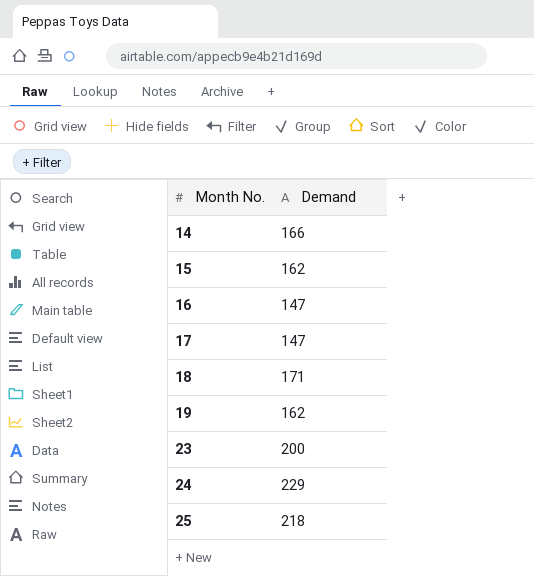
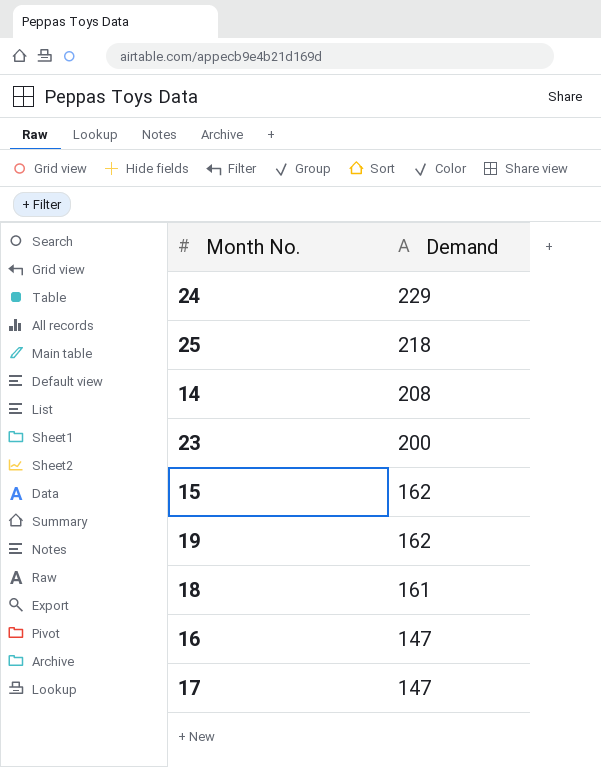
row order: Month No. ascending -> Demand descending
14 | Demand: 166 -> 208
18 | Demand: 171 -> 161

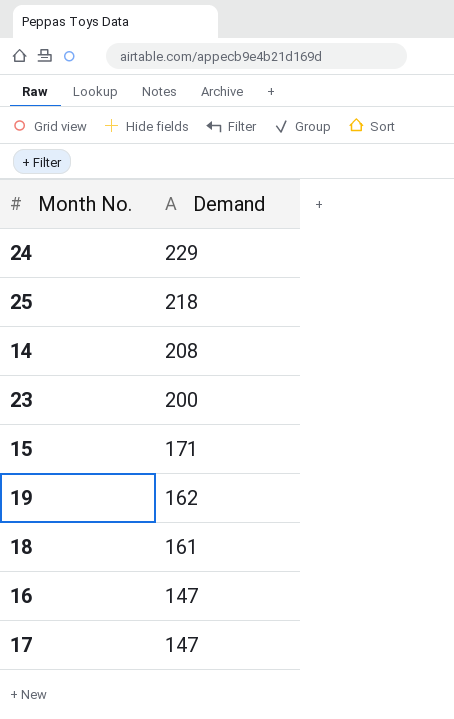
15 | Demand: 162 -> 171

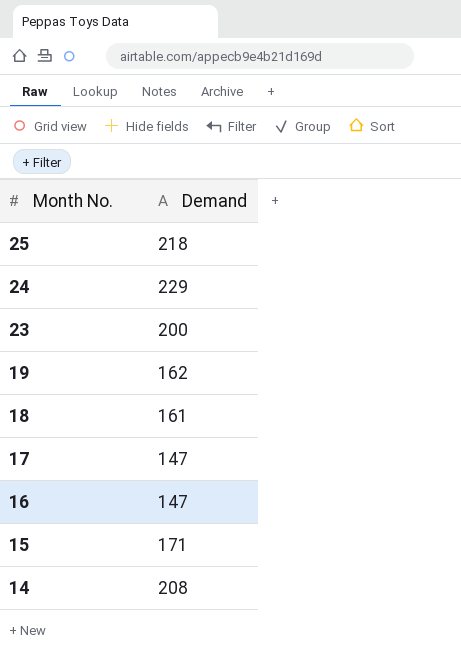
row order: Demand descending -> Month No. descending

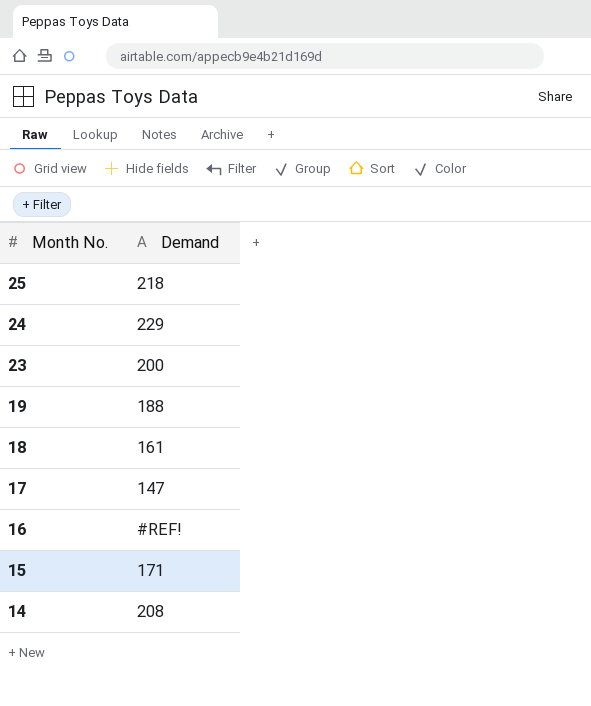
19 | Demand: 162 -> 188
16 | Demand: 147 -> #REF!

